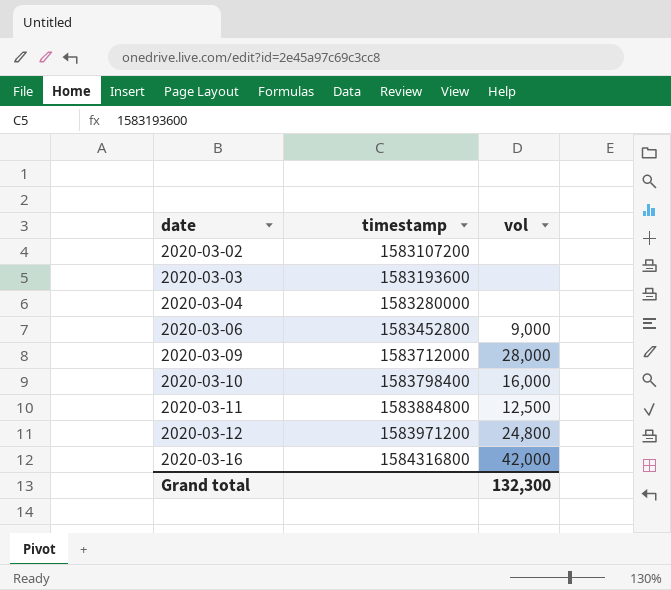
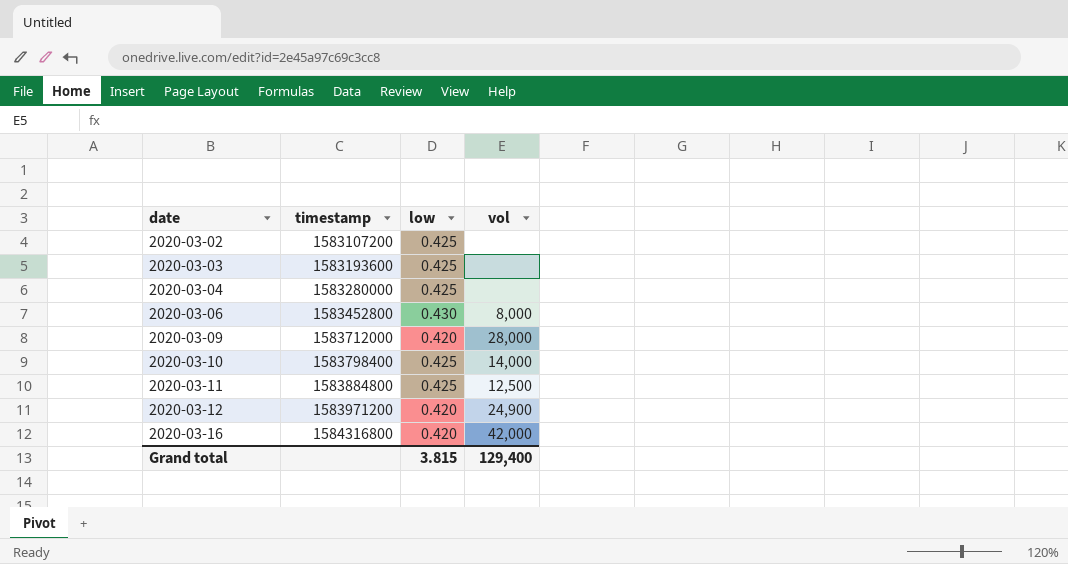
column low | position: none -> 3
2020-03-06 | vol: 9,000 -> 8,000
2020-03-10 | vol: 16,000 -> 14,000
2020-03-12 | vol: 24,800 -> 24,900
Grand total | vol: 132,300 -> 129,400

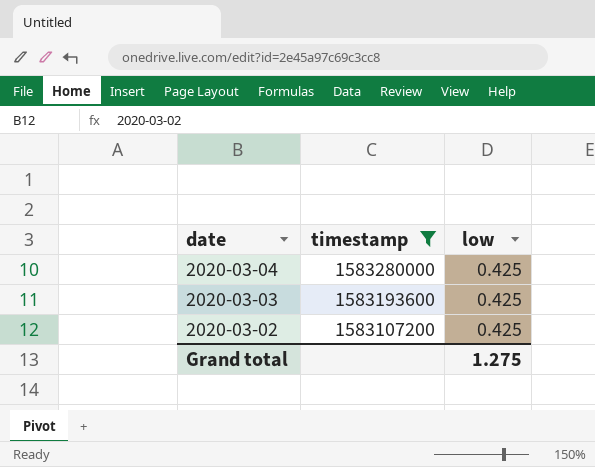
filter: none -> timestamp <= 1583280000
row order: date ascending -> date descending
column vol | position: 4 -> none
Grand total | low: 3.815 -> 1.275

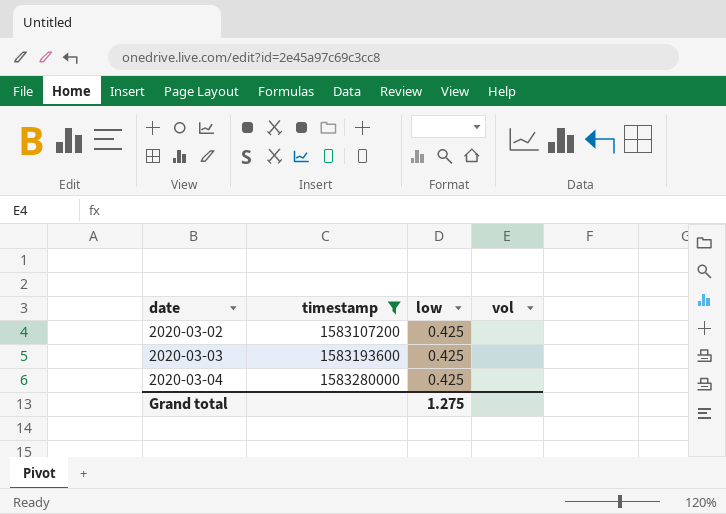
row order: date descending -> date ascending
column vol | position: none -> 4

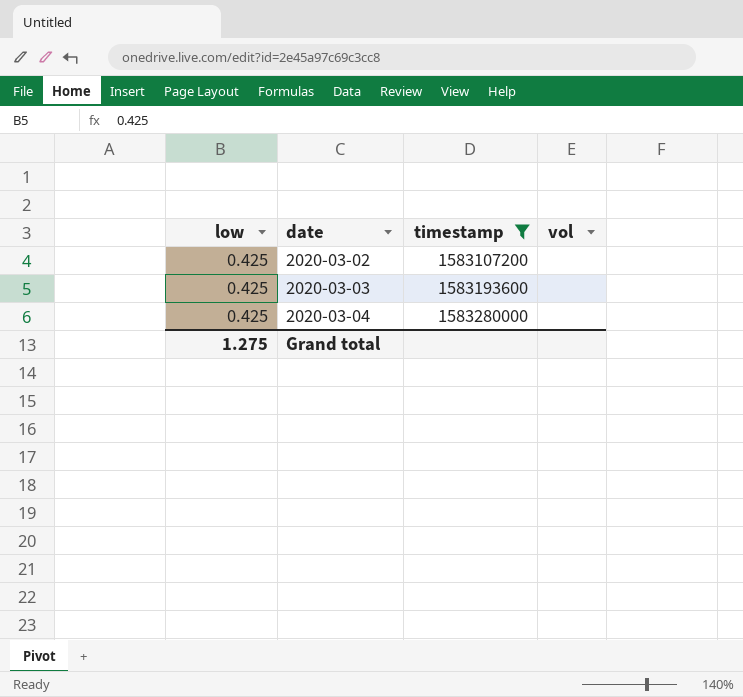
column low | position: 3 -> 1

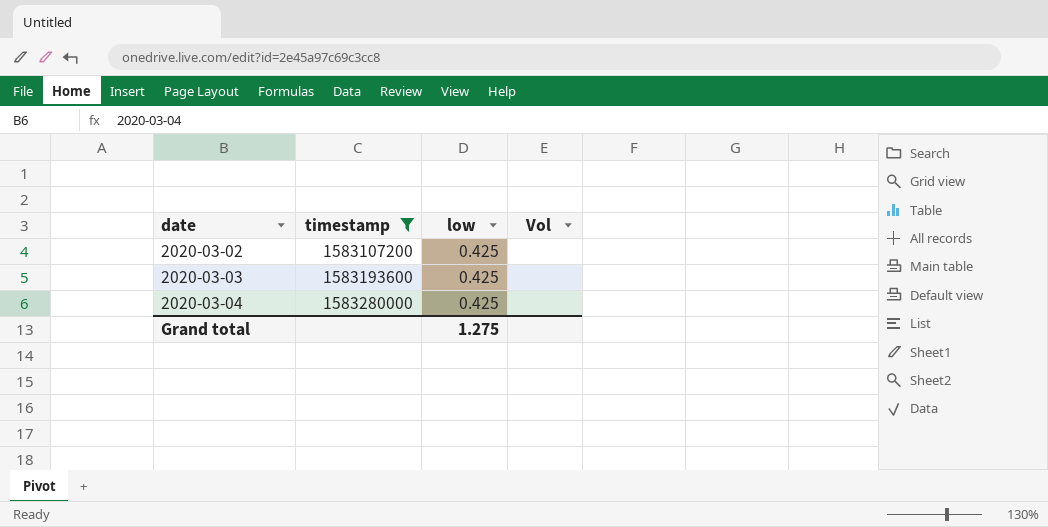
column low | position: 1 -> 3
column name: vol -> Vol

